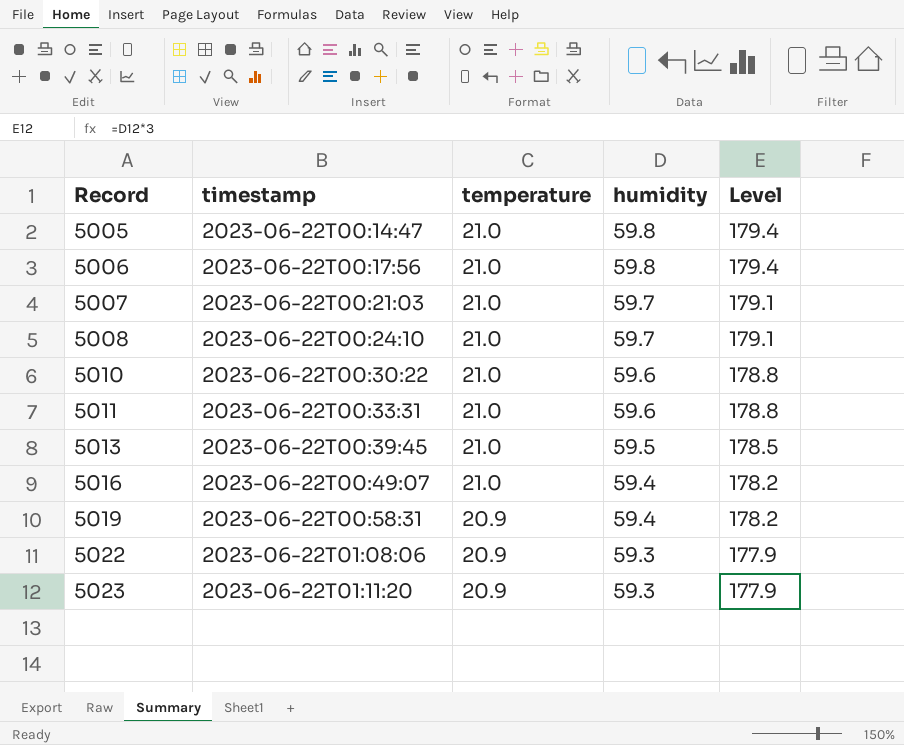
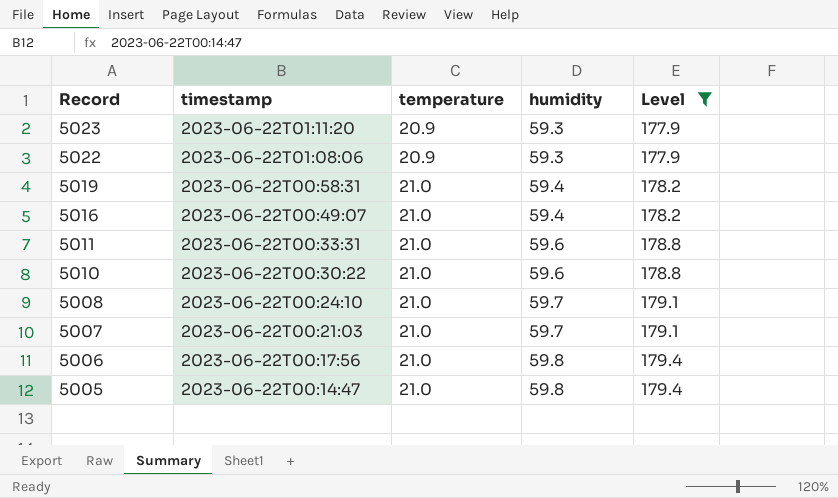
filter: none -> Level != 178.5
row order: Record ascending -> Record descending
5019 | temperature: 20.9 -> 21.0

